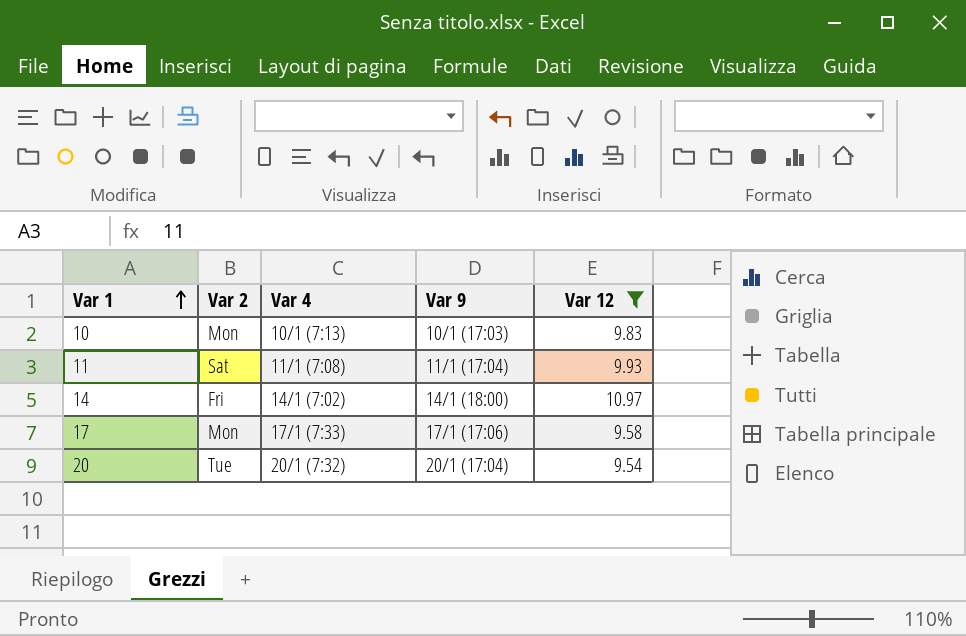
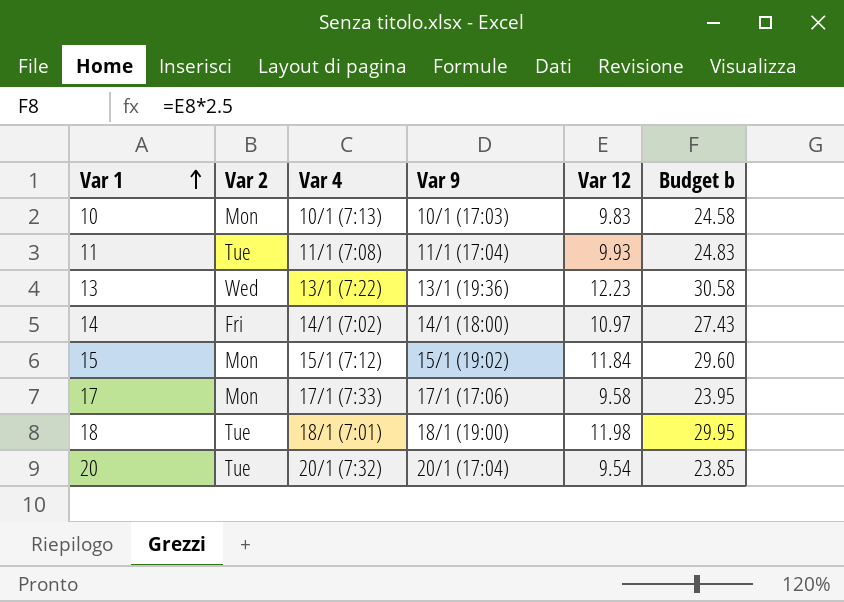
filter: Var 12 <= 10.97 -> none
column Budget b | formula: none -> [Var 12] * 2.5
11 | Var 2: Sat -> Tue

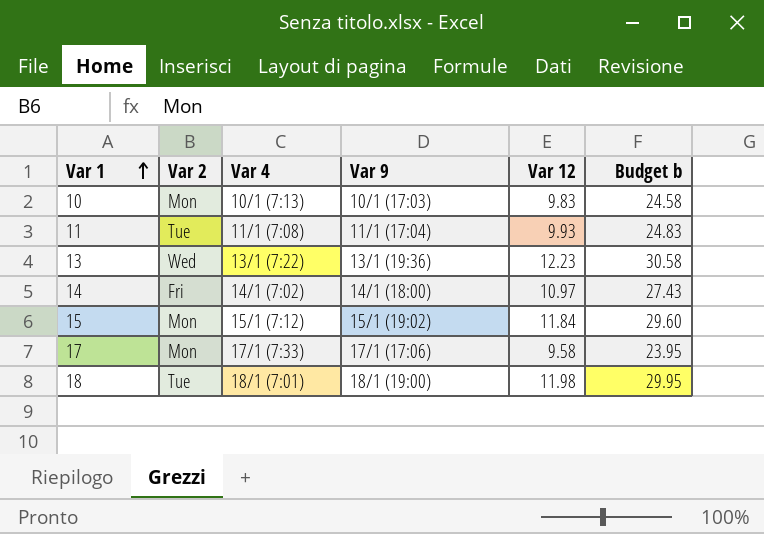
row 20: Tue | 20/1 (7:32) | 20/1 (17:04) | 9.54 | 23.85 -> none

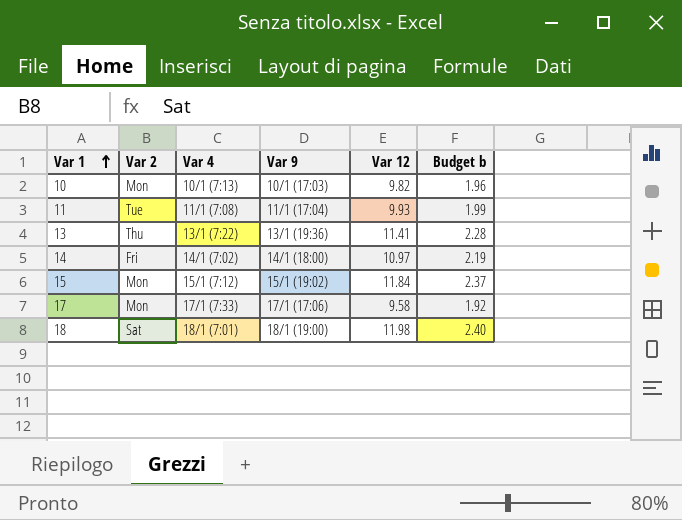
column Budget b | formula: [Var 12] * 2.5 -> [Var 12] * 0.2
10 | Var 12: 9.83 -> 9.82
13 | Var 2: Wed -> Thu
13 | Var 12: 12.23 -> 11.41
18 | Var 2: Tue -> Sat

